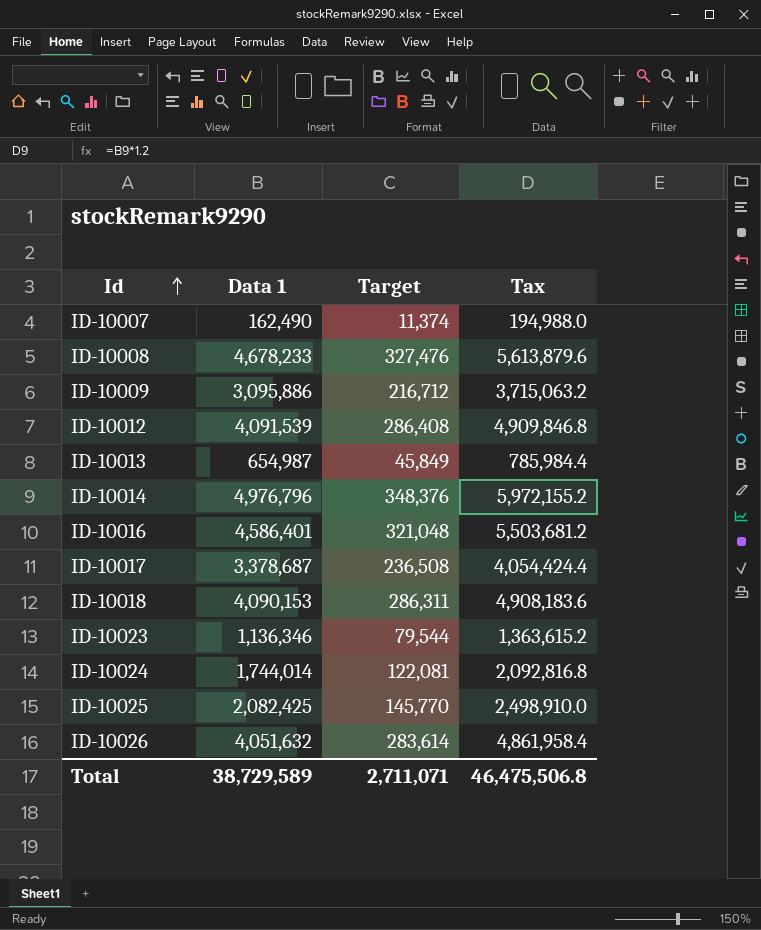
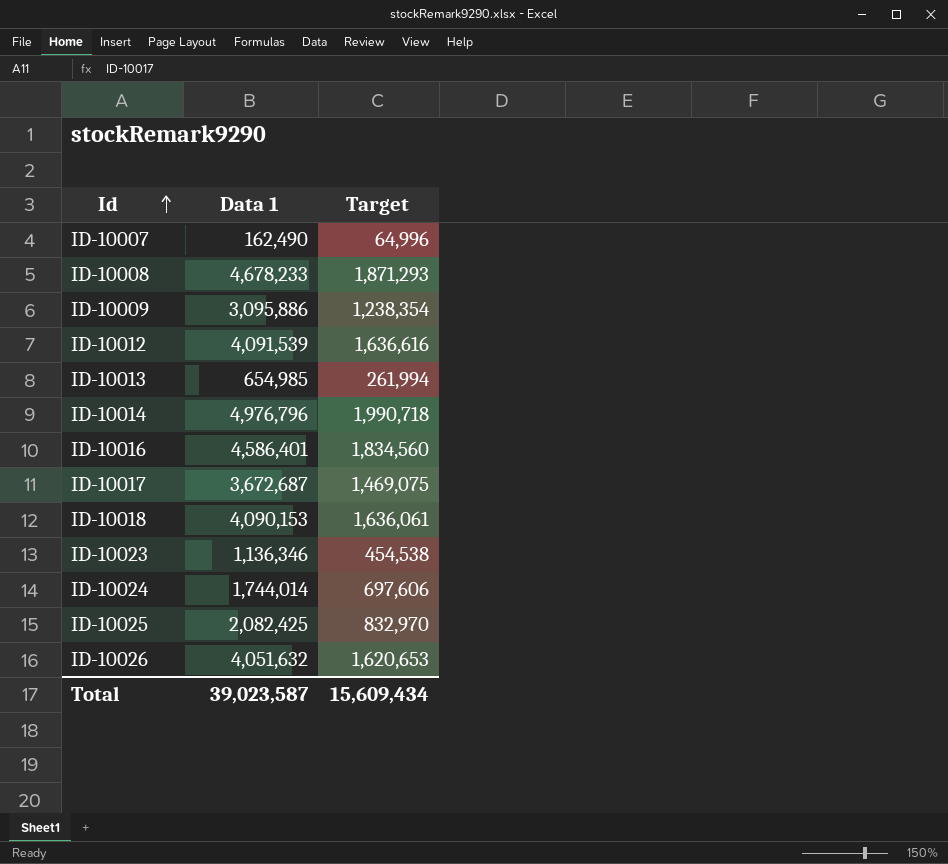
column Tax | formula: [Data 1] * 1.2 -> none
column Target | formula: [Data 1] * 0.07 -> [Data 1] * 0.4
ID-10013 | Data 1: 654,987 -> 654,985
ID-10017 | Data 1: 3,378,687 -> 3,672,687
Total | Data 1: 38,729,589 -> 39,023,587
Total | Target: 2,711,071 -> 15,609,434

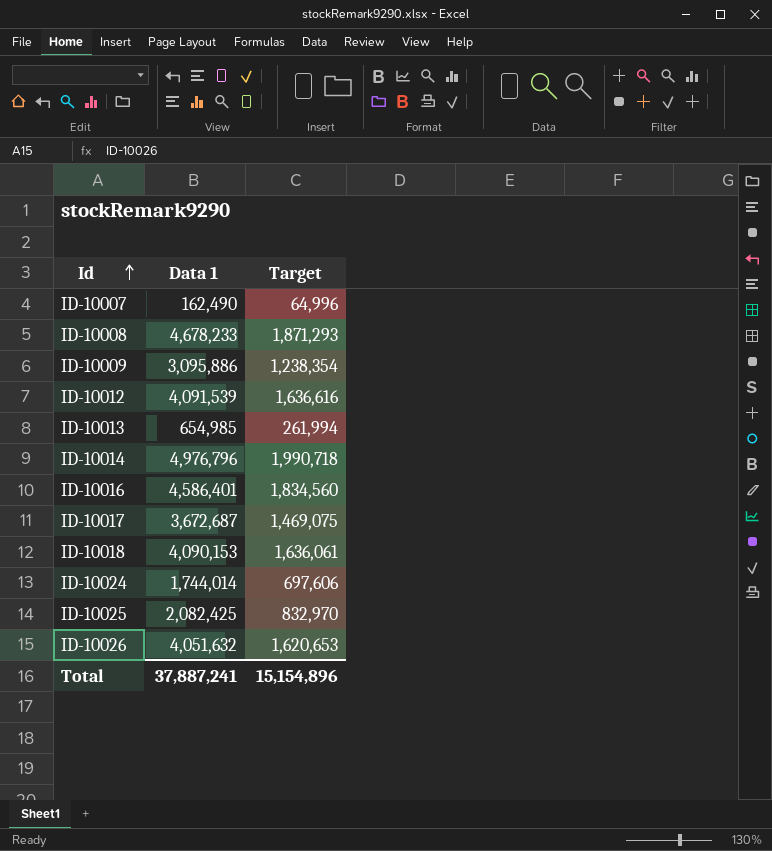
row ID-10023: 1,136,346 | 454,538 -> none
Total | Data 1: 39,023,587 -> 37,887,241
Total | Target: 15,609,434 -> 15,154,896

